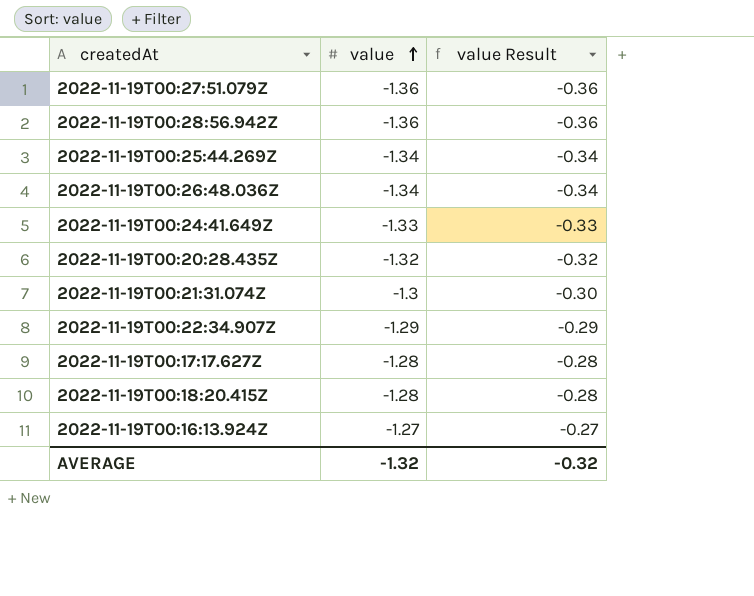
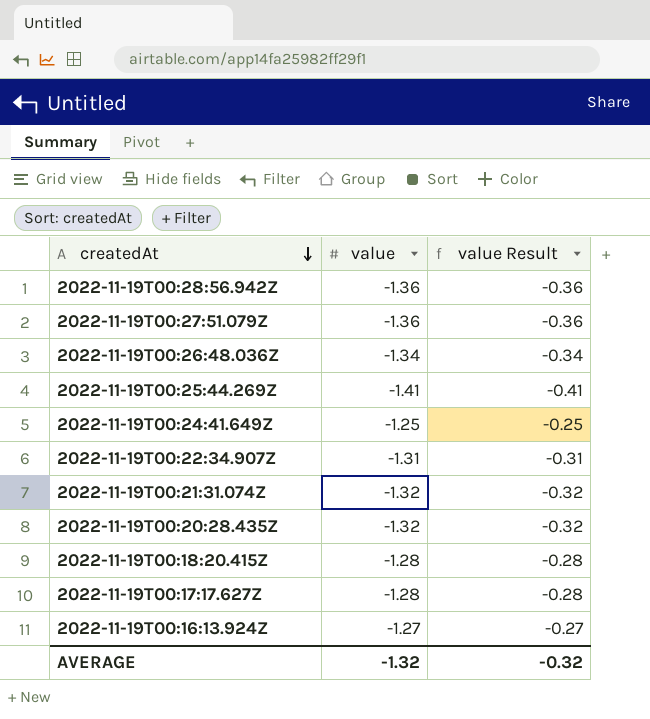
row order: value ascending -> createdAt descending
2022-11-19T00:25:44.269Z | value: -1.34 -> -1.41
2022-11-19T00:25:44.269Z | value Result: -0.34 -> -0.41
2022-11-19T00:24:41.649Z | value: -1.33 -> -1.25
2022-11-19T00:24:41.649Z | value Result: -0.33 -> -0.25
2022-11-19T00:22:34.907Z | value: -1.29 -> -1.31
2022-11-19T00:22:34.907Z | value Result: -0.29 -> -0.31
2022-11-19T00:21:31.074Z | value: -1.3 -> -1.32
2022-11-19T00:21:31.074Z | value Result: -0.30 -> -0.32

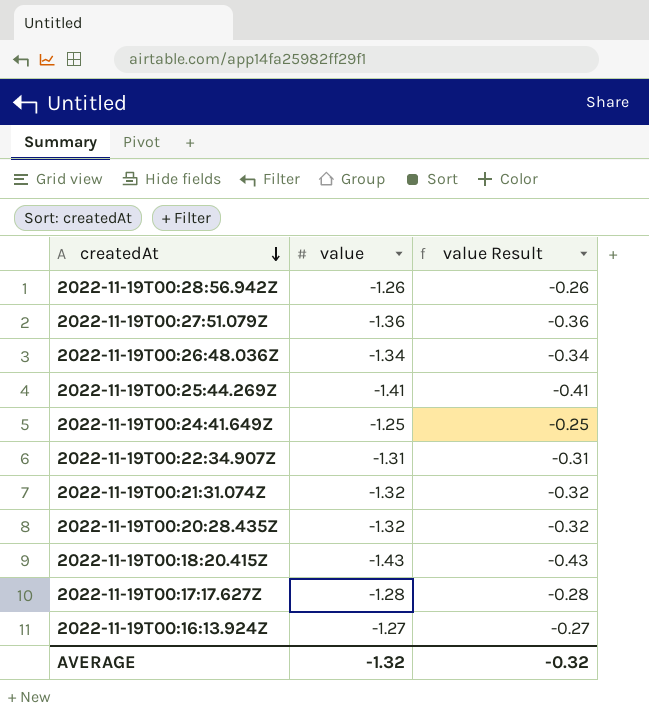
2022-11-19T00:28:56.942Z | value: -1.36 -> -1.26
2022-11-19T00:28:56.942Z | value Result: -0.36 -> -0.26
2022-11-19T00:18:20.415Z | value: -1.28 -> -1.43
2022-11-19T00:18:20.415Z | value Result: -0.28 -> -0.43

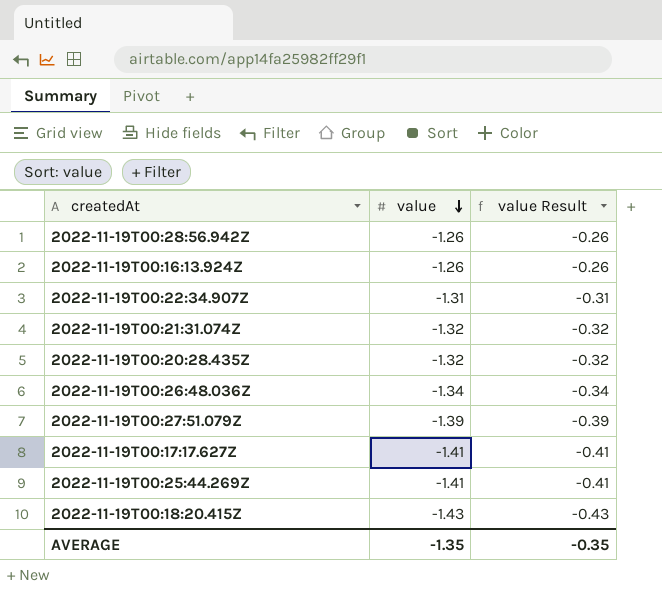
row order: createdAt descending -> value descending
row 2022-11-19T00:24:41.649Z: -1.25 | -0.25 -> none
2022-11-19T00:16:13.924Z | value: -1.27 -> -1.26
2022-11-19T00:16:13.924Z | value Result: -0.27 -> -0.26
2022-11-19T00:27:51.079Z | value: -1.36 -> -1.39
2022-11-19T00:27:51.079Z | value Result: -0.36 -> -0.39
2022-11-19T00:17:17.627Z | value: -1.28 -> -1.41
2022-11-19T00:17:17.627Z | value Result: -0.28 -> -0.41
AVERAGE | value: -1.32 -> -1.35
AVERAGE | value Result: -0.32 -> -0.35

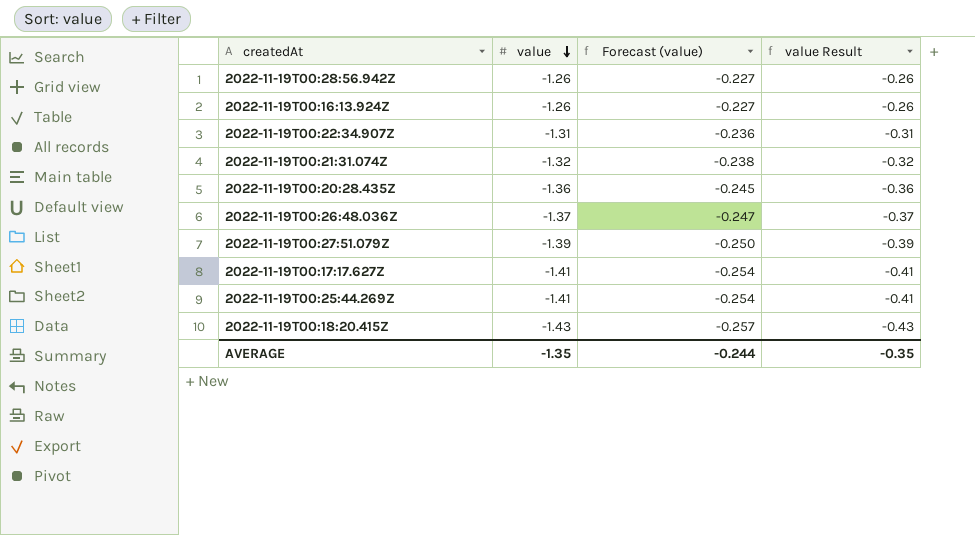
column Forecast (value) | formula: none -> [value] * 0.18
2022-11-19T00:20:28.435Z | value: -1.32 -> -1.36
2022-11-19T00:20:28.435Z | value Result: -0.32 -> -0.36
2022-11-19T00:26:48.036Z | value: -1.34 -> -1.37
2022-11-19T00:26:48.036Z | value Result: -0.34 -> -0.37

